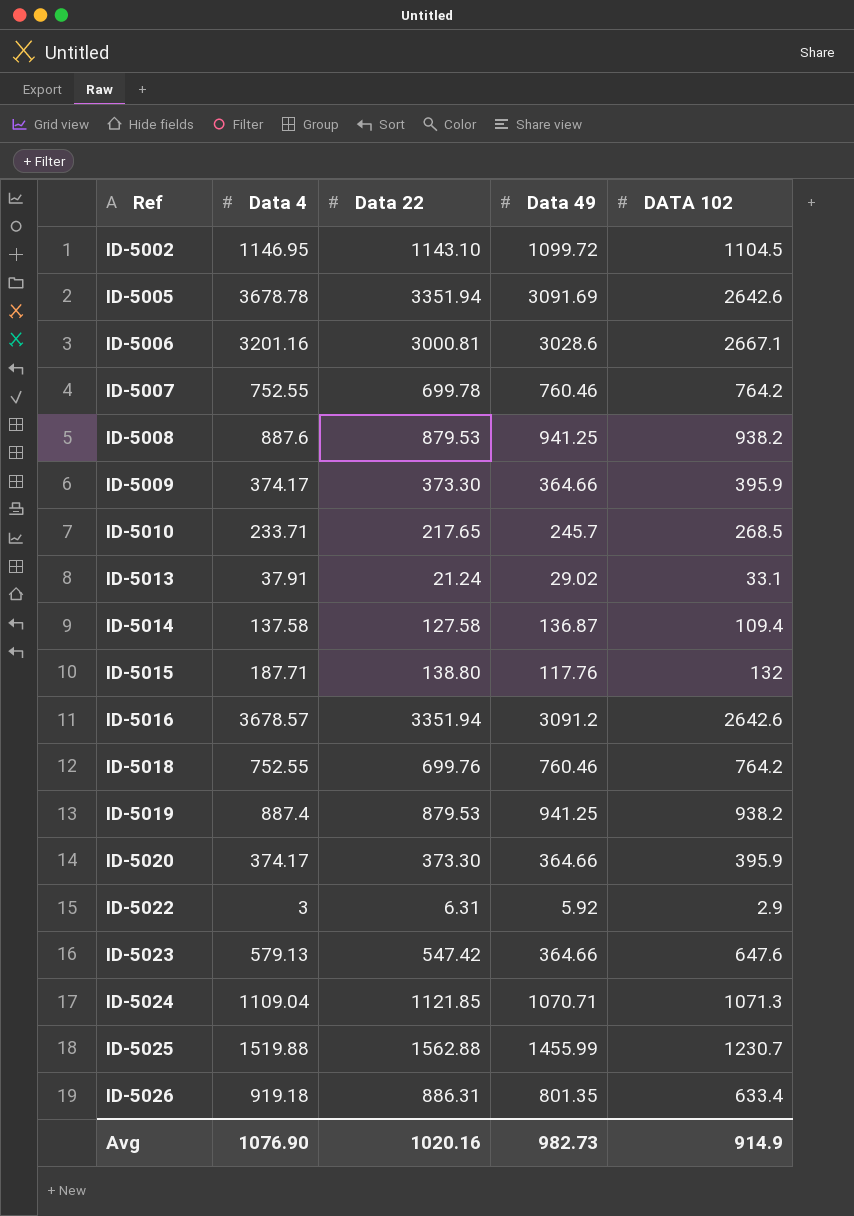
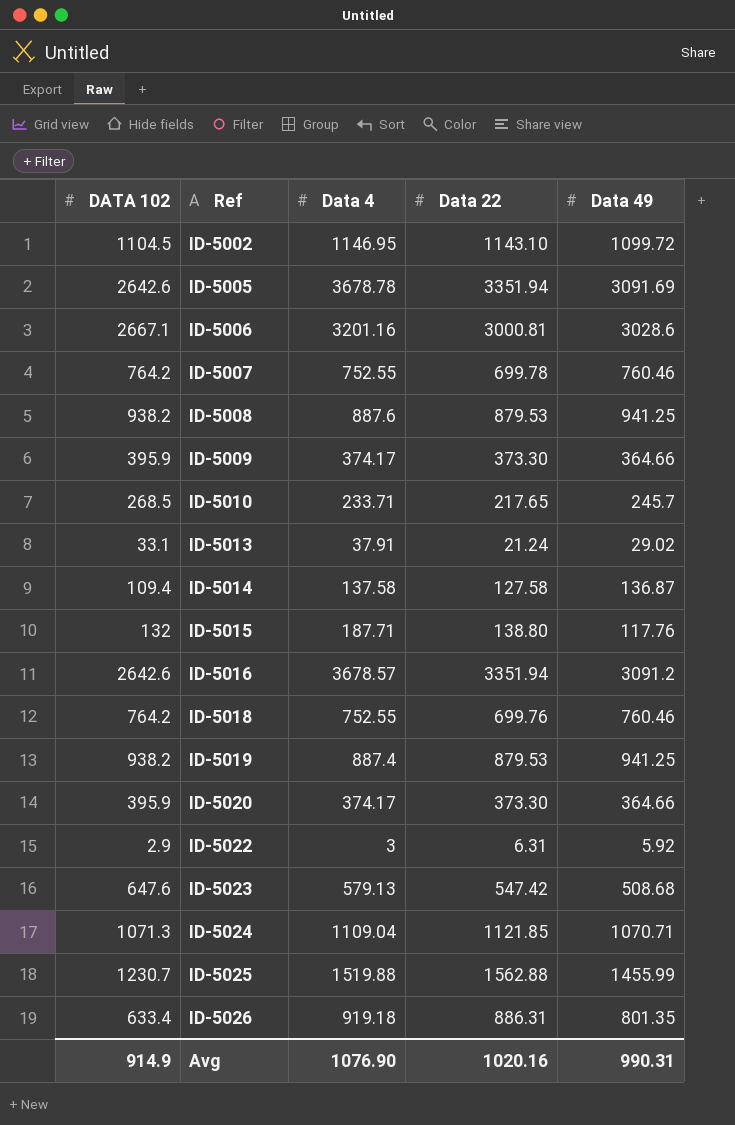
column DATA 102 | position: 5 -> 1
ID-5023 | Data 49: 364.66 -> 508.68
Avg | Data 49: 982.73 -> 990.31

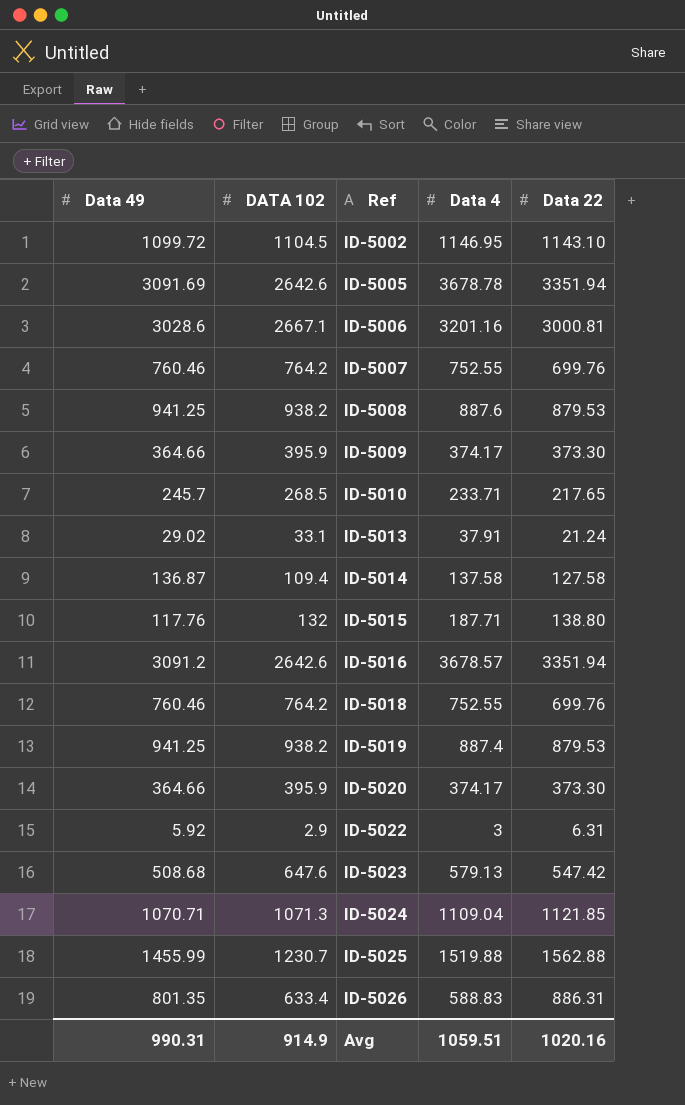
column Data 49 | position: 5 -> 1
ID-5007 | Data 22: 699.78 -> 699.76
ID-5026 | Data 4: 919.18 -> 588.83
Avg | Data 4: 1076.90 -> 1059.51

